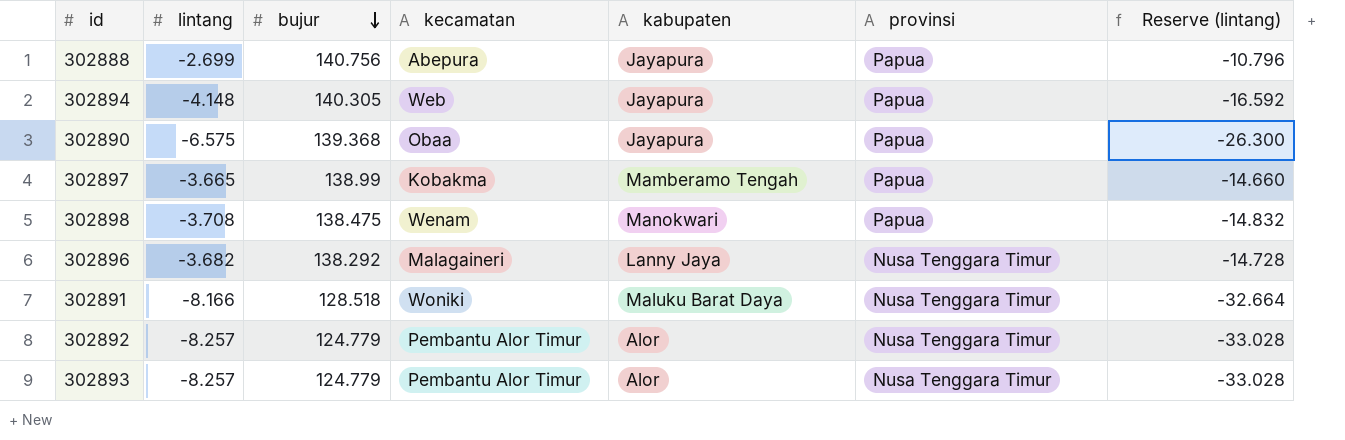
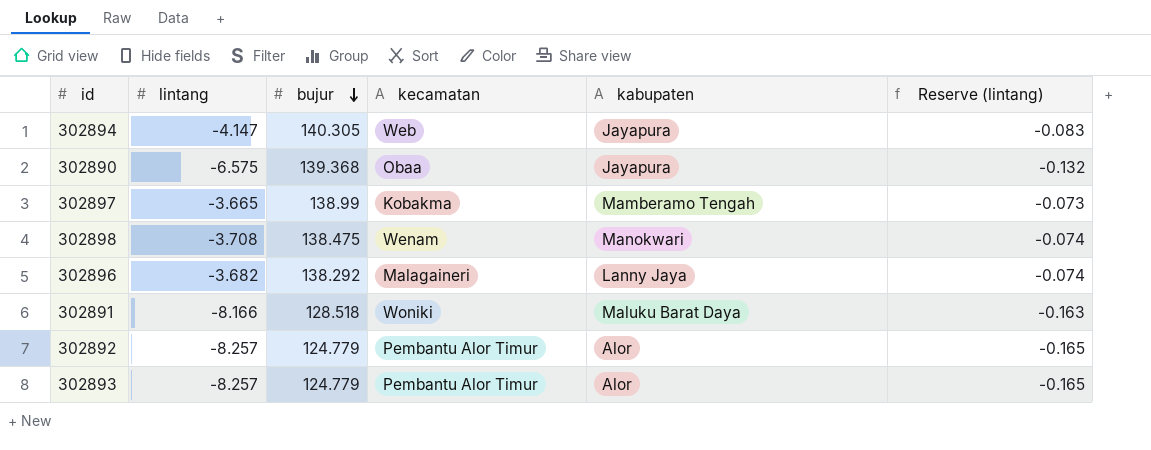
column provinsi | position: 6 -> none
column Reserve (lintang) | formula: [lintang] * 4 -> [lintang] * 0.02
row 302888: -2.699 | 140.756 | Abepura | Jayapura | Papua | -10.796 -> none
302894 | lintang: -4.148 -> -4.147

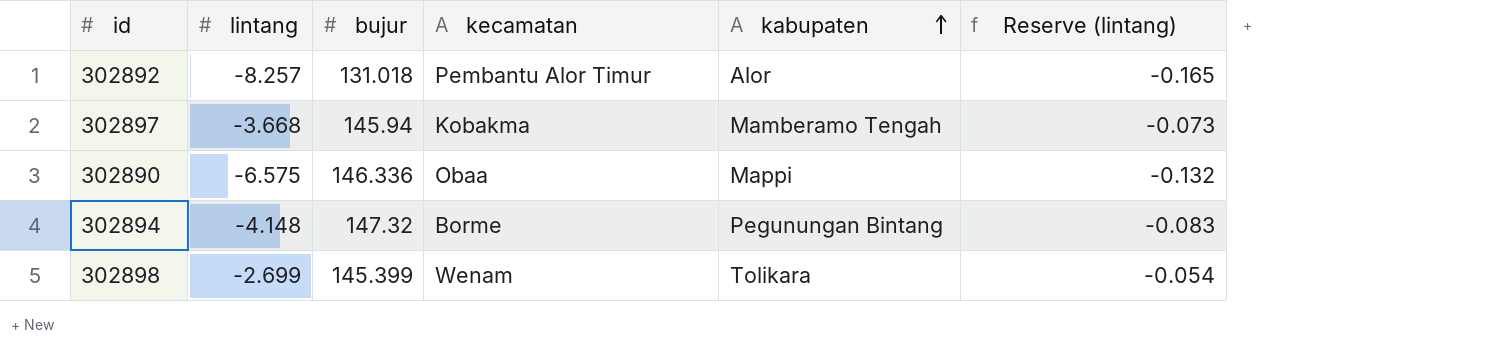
row order: bujur descending -> kabupaten ascending
row 302896: -3.682 | 138.292 | Malagaineri | Lanny Jaya | -0.074 -> none
row 302891: -8.166 | 128.518 | Woniki | Maluku Barat Daya | -0.163 -> none
row 302893: -8.257 | 124.779 | Pembantu Alor Timur | Alor | -0.165 -> none
302892 | bujur: 124.779 -> 131.018
302897 | lintang: -3.665 -> -3.668
302897 | bujur: 138.99 -> 145.94
302890 | bujur: 139.368 -> 146.336
302890 | kabupaten: Jayapura -> Mappi
302894 | lintang: -4.147 -> -4.148
302894 | bujur: 140.305 -> 147.32
302894 | kecamatan: Web -> Borme
302894 | kabupaten: Jayapura -> Pegunungan Bintang
302898 | lintang: -3.708 -> -2.699
302898 | bujur: 138.475 -> 145.399
302898 | kabupaten: Manokwari -> Tolikara
302898 | Reserve (lintang): -0.074 -> -0.054

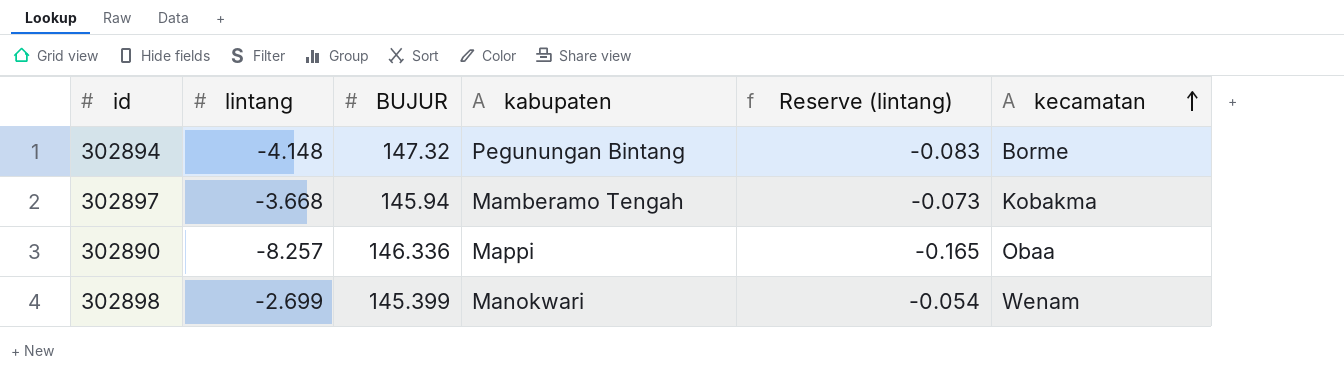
row order: kabupaten ascending -> kecamatan ascending
column name: bujur -> BUJUR
column kecamatan | position: 4 -> 6
row 302892: -8.257 | 131.018 | Pembantu Alor Timur | Alor | -0.165 -> none
302890 | lintang: -6.575 -> -8.257
302890 | Reserve (lintang): -0.132 -> -0.165
302898 | kabupaten: Tolikara -> Manokwari

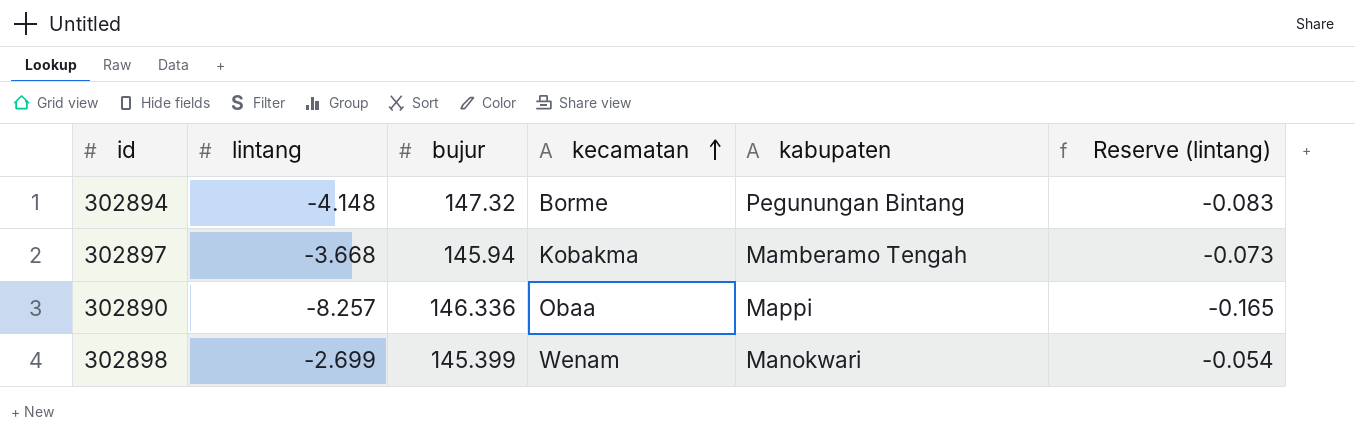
column name: BUJUR -> bujur
column kecamatan | position: 6 -> 4

